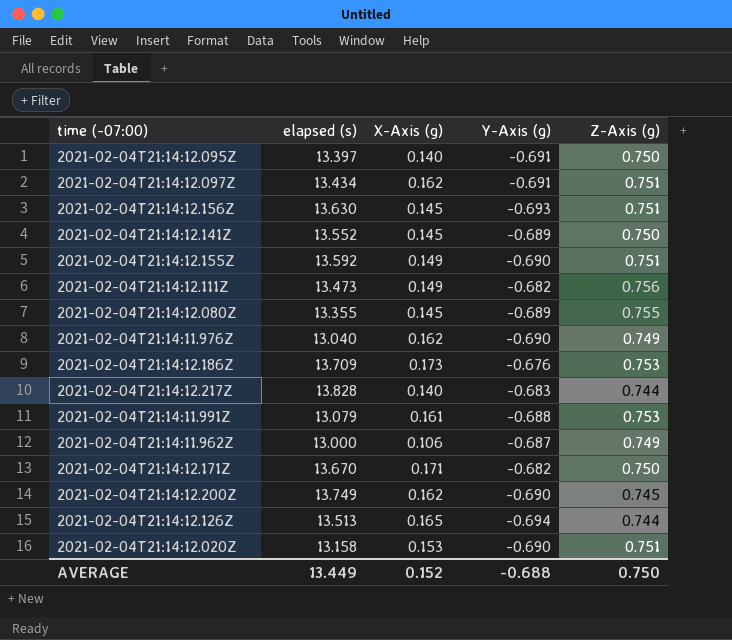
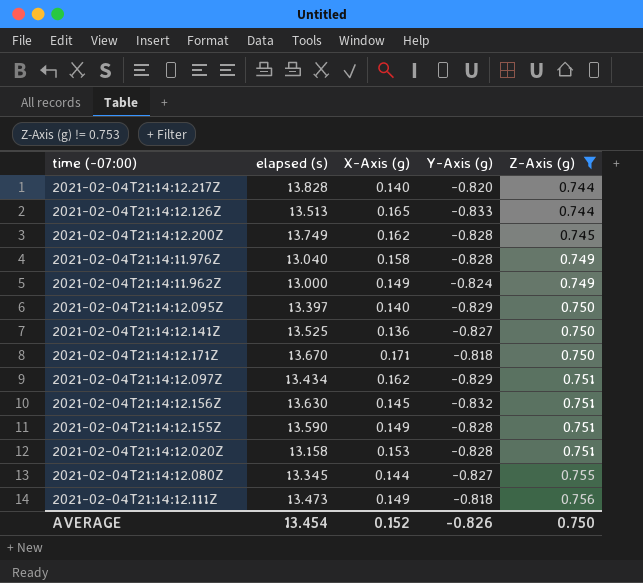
filter: none -> Z-Axis (g) != 0.753
row order: none -> Z-Axis (g) ascending
2021-02-04T21:14:12.217Z | Y-Axis (g): -0.683 -> -0.820
2021-02-04T21:14:12.126Z | Y-Axis (g): -0.694 -> -0.833
2021-02-04T21:14:12.200Z | Y-Axis (g): -0.690 -> -0.828
2021-02-04T21:14:11.976Z | X-Axis (g): 0.162 -> 0.158
2021-02-04T21:14:11.976Z | Y-Axis (g): -0.690 -> -0.828
2021-02-04T21:14:11.962Z | X-Axis (g): 0.106 -> 0.149
2021-02-04T21:14:11.962Z | Y-Axis (g): -0.687 -> -0.824
2021-02-04T21:14:12.095Z | Y-Axis (g): -0.691 -> -0.829
2021-02-04T21:14:12.141Z | elapsed (s): 13.552 -> 13.525
2021-02-04T21:14:12.141Z | X-Axis (g): 0.145 -> 0.136
2021-02-04T21:14:12.141Z | Y-Axis (g): -0.689 -> -0.827
2021-02-04T21:14:12.171Z | Y-Axis (g): -0.682 -> -0.818
2021-02-04T21:14:12.097Z | Y-Axis (g): -0.691 -> -0.829
2021-02-04T21:14:12.156Z | Y-Axis (g): -0.693 -> -0.832
2021-02-04T21:14:12.155Z | elapsed (s): 13.592 -> 13.590
2021-02-04T21:14:12.155Z | Y-Axis (g): -0.690 -> -0.828
2021-02-04T21:14:12.020Z | Y-Axis (g): -0.690 -> -0.828
2021-02-04T21:14:12.080Z | elapsed (s): 13.355 -> 13.345
2021-02-04T21:14:12.080Z | X-Axis (g): 0.145 -> 0.144
2021-02-04T21:14:12.080Z | Y-Axis (g): -0.689 -> -0.827
2021-02-04T21:14:12.111Z | Y-Axis (g): -0.682 -> -0.818
AVERAGE | elapsed (s): 13.449 -> 13.454
AVERAGE | Y-Axis (g): -0.688 -> -0.826

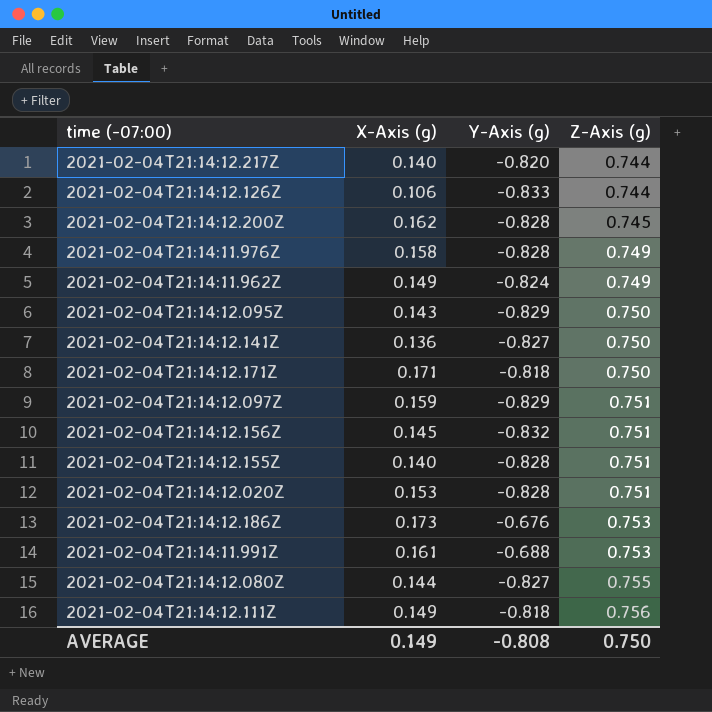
filter: Z-Axis (g) != 0.753 -> none
column elapsed (s) | position: 2 -> none
2021-02-04T21:14:12.126Z | X-Axis (g): 0.165 -> 0.106
2021-02-04T21:14:12.095Z | X-Axis (g): 0.140 -> 0.143
2021-02-04T21:14:12.097Z | X-Axis (g): 0.162 -> 0.159
2021-02-04T21:14:12.155Z | X-Axis (g): 0.149 -> 0.140
AVERAGE | X-Axis (g): 0.152 -> 0.149
AVERAGE | Y-Axis (g): -0.826 -> -0.808

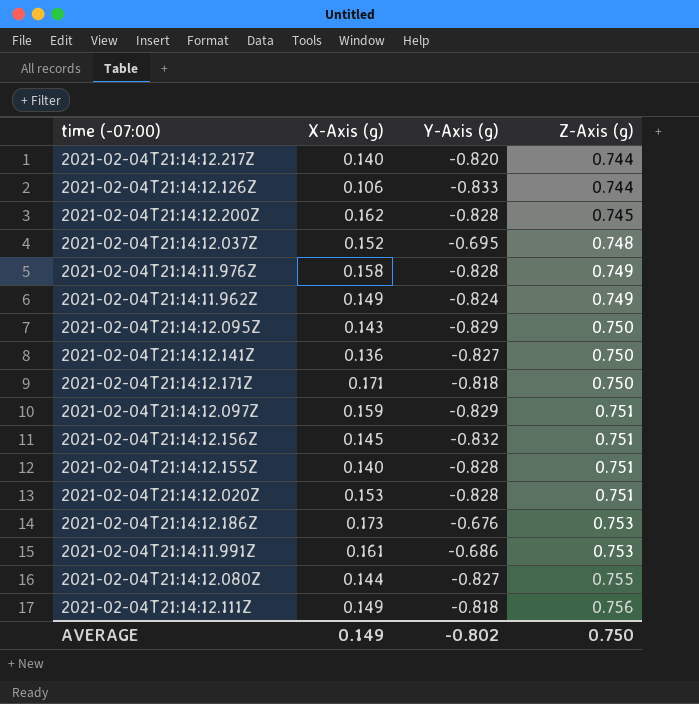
row 2021-02-04T21:14:12.037Z: none -> 0.152 | -0.695 | 0.748
2021-02-04T21:14:11.991Z | Y-Axis (g): -0.688 -> -0.686
AVERAGE | Y-Axis (g): -0.808 -> -0.802

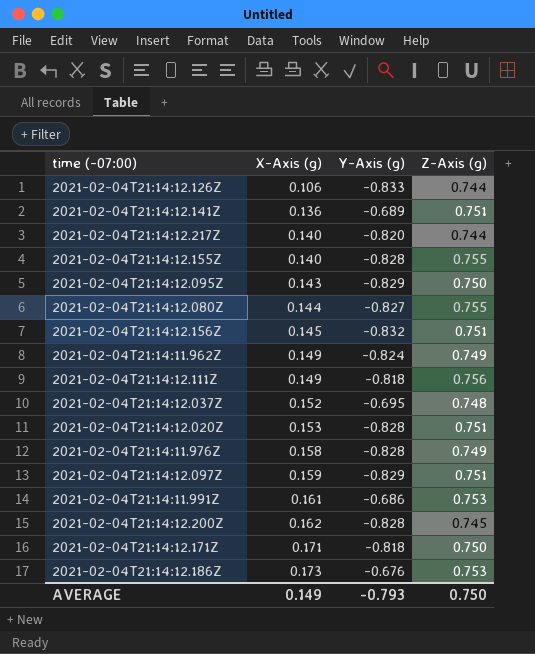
row order: Z-Axis (g) ascending -> X-Axis (g) ascending
2021-02-04T21:14:12.141Z | Y-Axis (g): -0.827 -> -0.689
2021-02-04T21:14:12.141Z | Z-Axis (g): 0.750 -> 0.751
2021-02-04T21:14:12.155Z | Z-Axis (g): 0.751 -> 0.755
AVERAGE | Y-Axis (g): -0.802 -> -0.793

